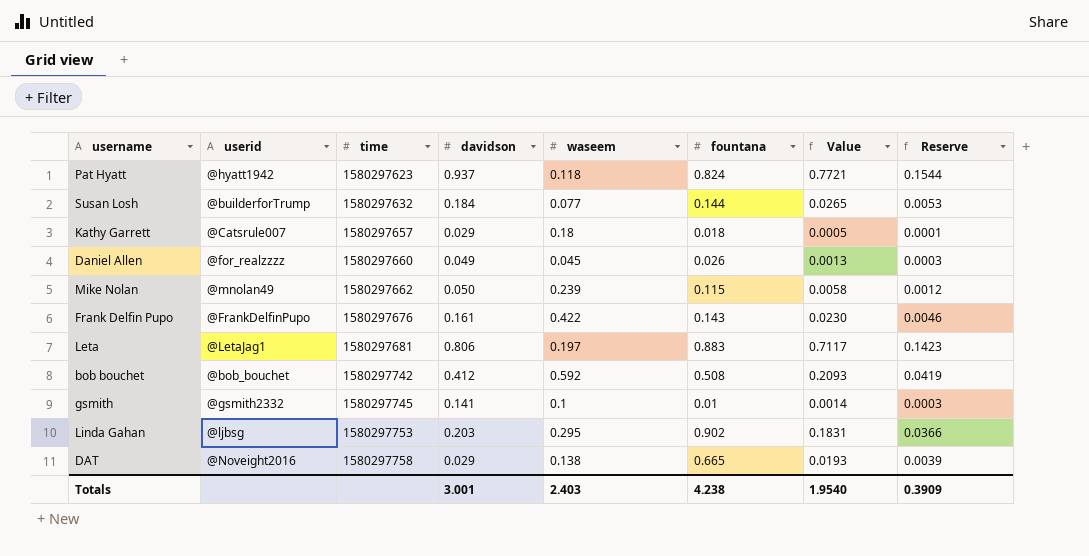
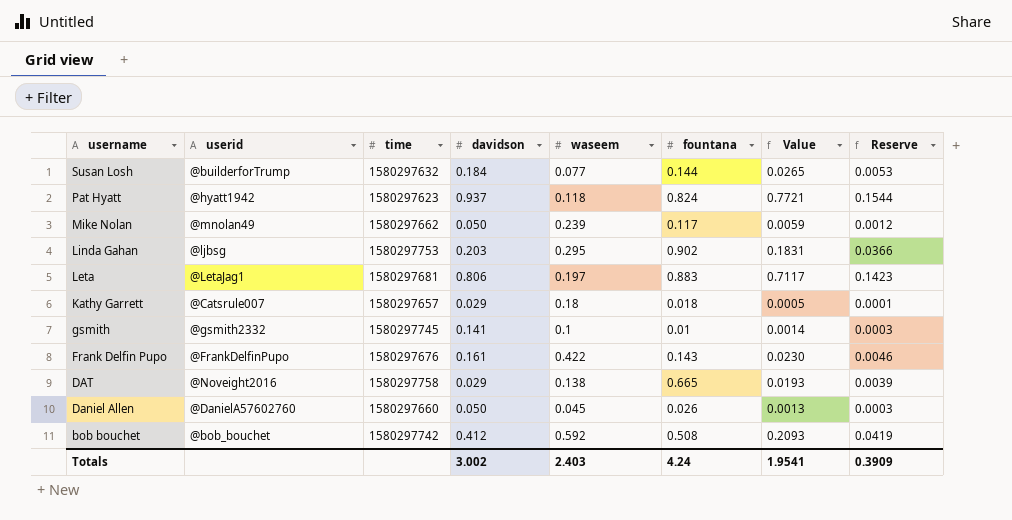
row order: time ascending -> username descending
Mike Nolan | fountana: 0.115 -> 0.117
Mike Nolan | Value: 0.0058 -> 0.0059
Daniel Allen | userid: @for_realzzzz -> @DanielA57602760
Daniel Allen | davidson: 0.049 -> 0.050
Totals | davidson: 3.001 -> 3.002
Totals | fountana: 4.238 -> 4.24
Totals | Value: 1.9540 -> 1.9541

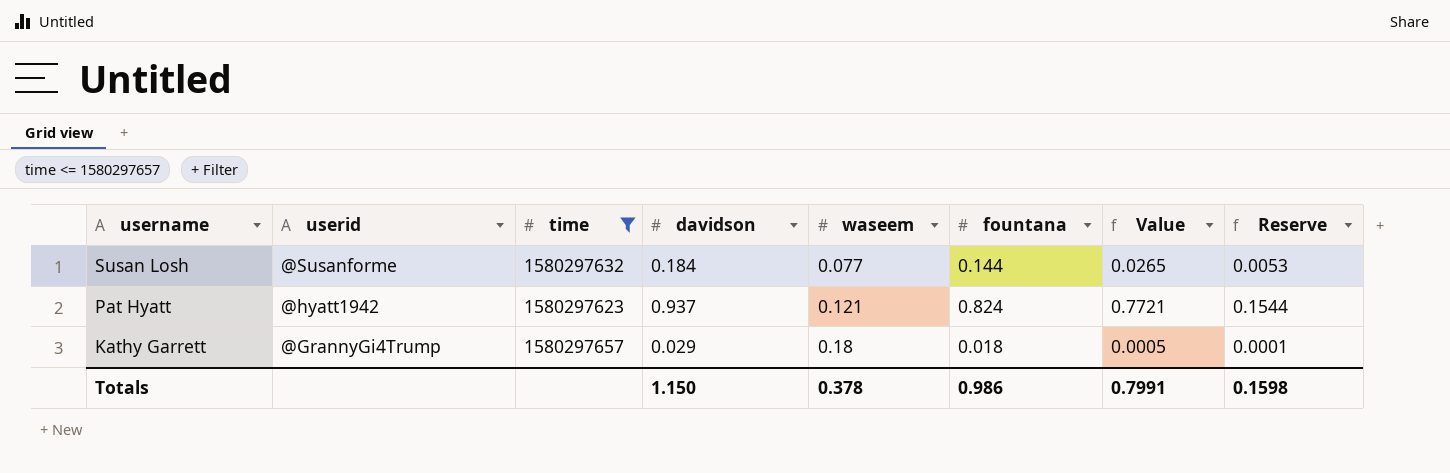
filter: none -> time <= 1580297657
Susan Losh | userid: @builderforTrump -> @Susanforme
Pat Hyatt | waseem: 0.118 -> 0.121
Kathy Garrett | userid: @Catsrule007 -> @GrannyGi4Trump
Totals | davidson: 3.002 -> 1.150
Totals | waseem: 2.403 -> 0.378
Totals | fountana: 4.24 -> 0.986
Totals | Value: 1.9541 -> 0.7991
Totals | Reserve: 0.3909 -> 0.1598

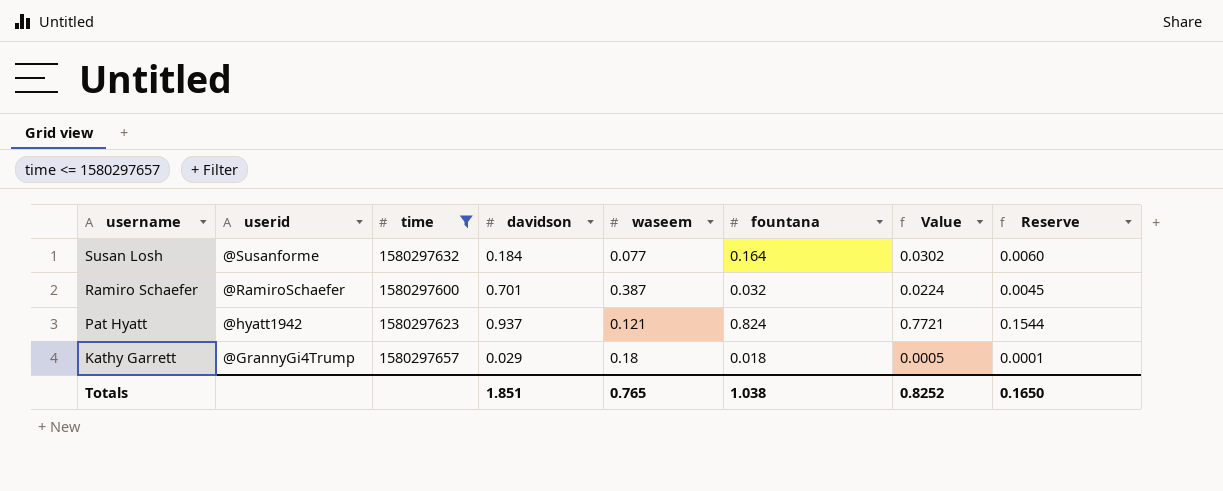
Susan Losh | fountana: 0.144 -> 0.164
Susan Losh | Value: 0.0265 -> 0.0302
Susan Losh | Reserve: 0.0053 -> 0.0060
row Ramiro Schaefer: none -> @RamiroSchaefer | 1580297600 | 0.701 | 0.387 | 0.032 | 0.0224 | 0.0045
Totals | davidson: 1.150 -> 1.851
Totals | waseem: 0.378 -> 0.765
Totals | fountana: 0.986 -> 1.038
Totals | Value: 0.7991 -> 0.8252
Totals | Reserve: 0.1598 -> 0.1650

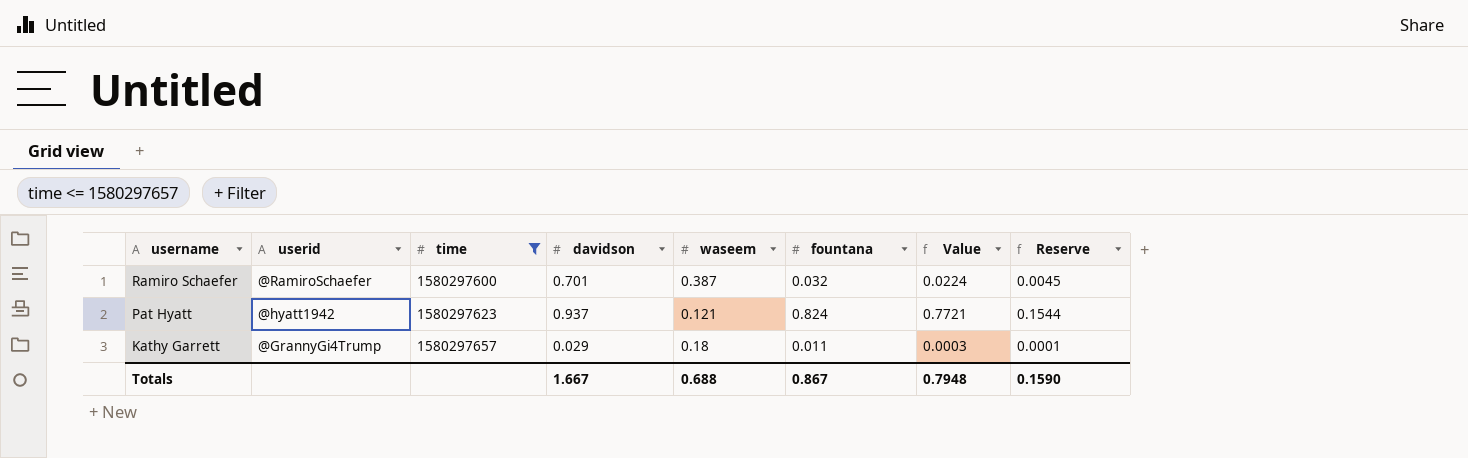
row Susan Losh: @Susanforme | 1580297632 | 0.184 | 0.077 | 0.164 | 0.0302 | 0.0060 -> none
Kathy Garrett | fountana: 0.018 -> 0.011
Kathy Garrett | Value: 0.0005 -> 0.0003
Totals | davidson: 1.851 -> 1.667
Totals | waseem: 0.765 -> 0.688
Totals | fountana: 1.038 -> 0.867
Totals | Value: 0.8252 -> 0.7948
Totals | Reserve: 0.1650 -> 0.1590

